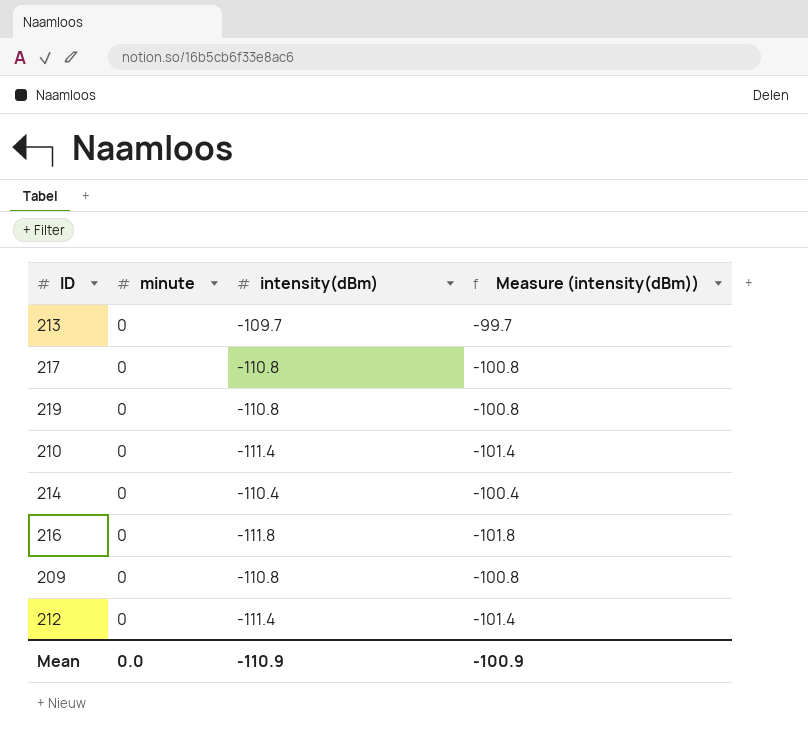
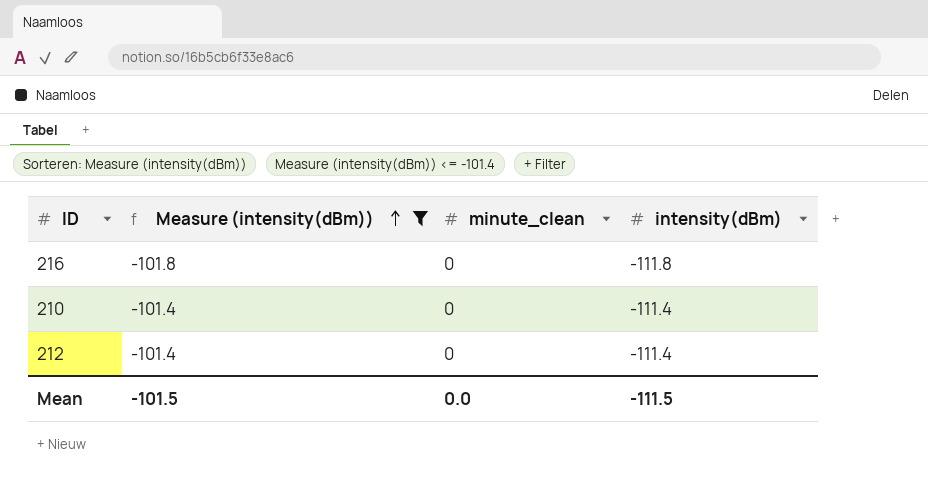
filter: none -> Measure (intensity(dBm)) <= -101.4
row order: none -> Measure (intensity(dBm)) ascending
column Measure (intensity(dBm)) | position: 4 -> 2
column name: minute -> minute_clean
Mean | Measure (intensity(dBm)): -100.9 -> -101.5
Mean | intensity(dBm): -110.9 -> -111.5

